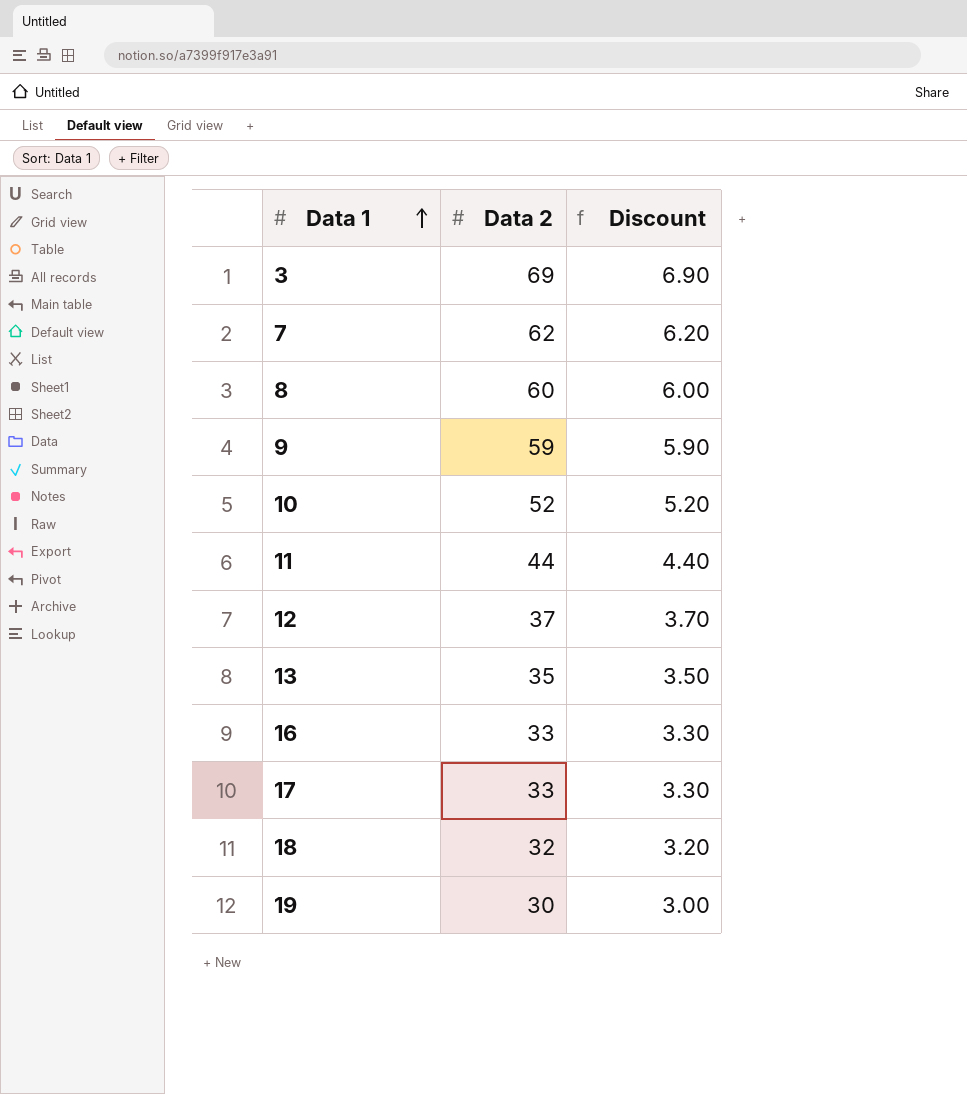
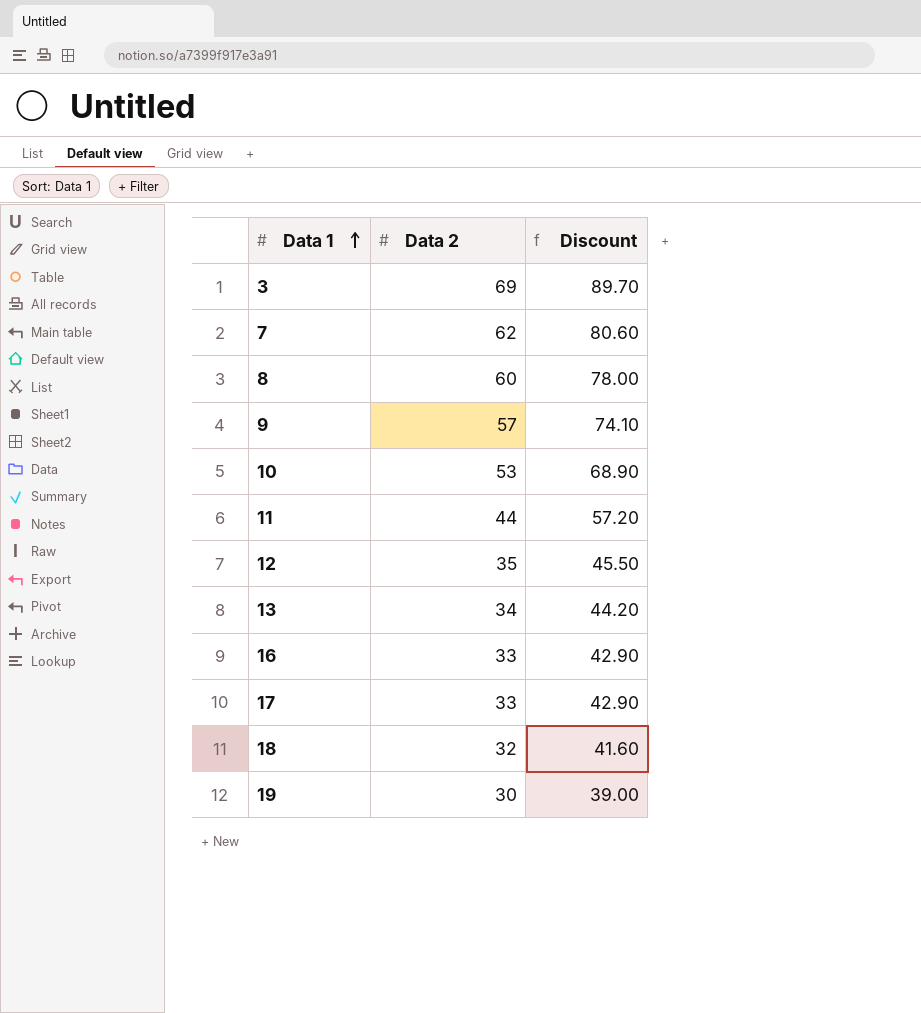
column Discount | formula: [Data 2] * 0.1 -> [Data 2] * 1.3
9 | Data 2: 59 -> 57
10 | Data 2: 52 -> 53
12 | Data 2: 37 -> 35
13 | Data 2: 35 -> 34

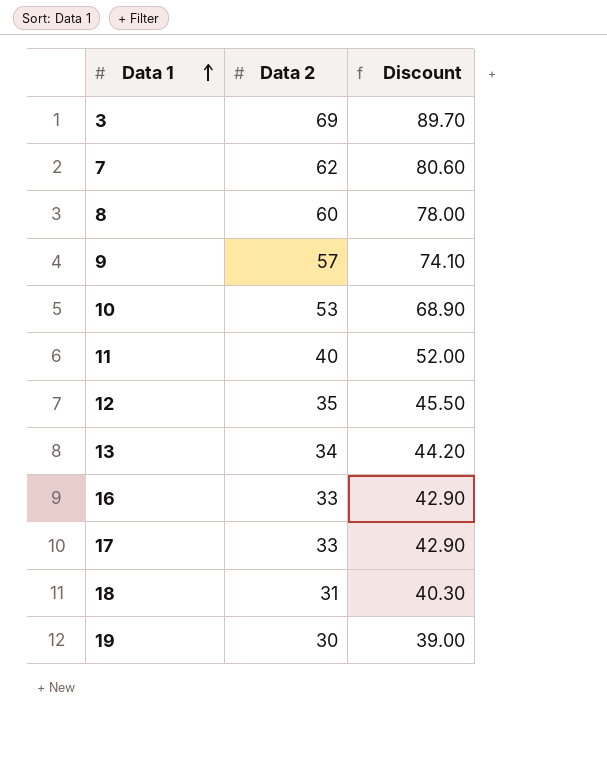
11 | Data 2: 44 -> 40
11 | Discount: 57.20 -> 52.00
18 | Data 2: 32 -> 31
18 | Discount: 41.60 -> 40.30

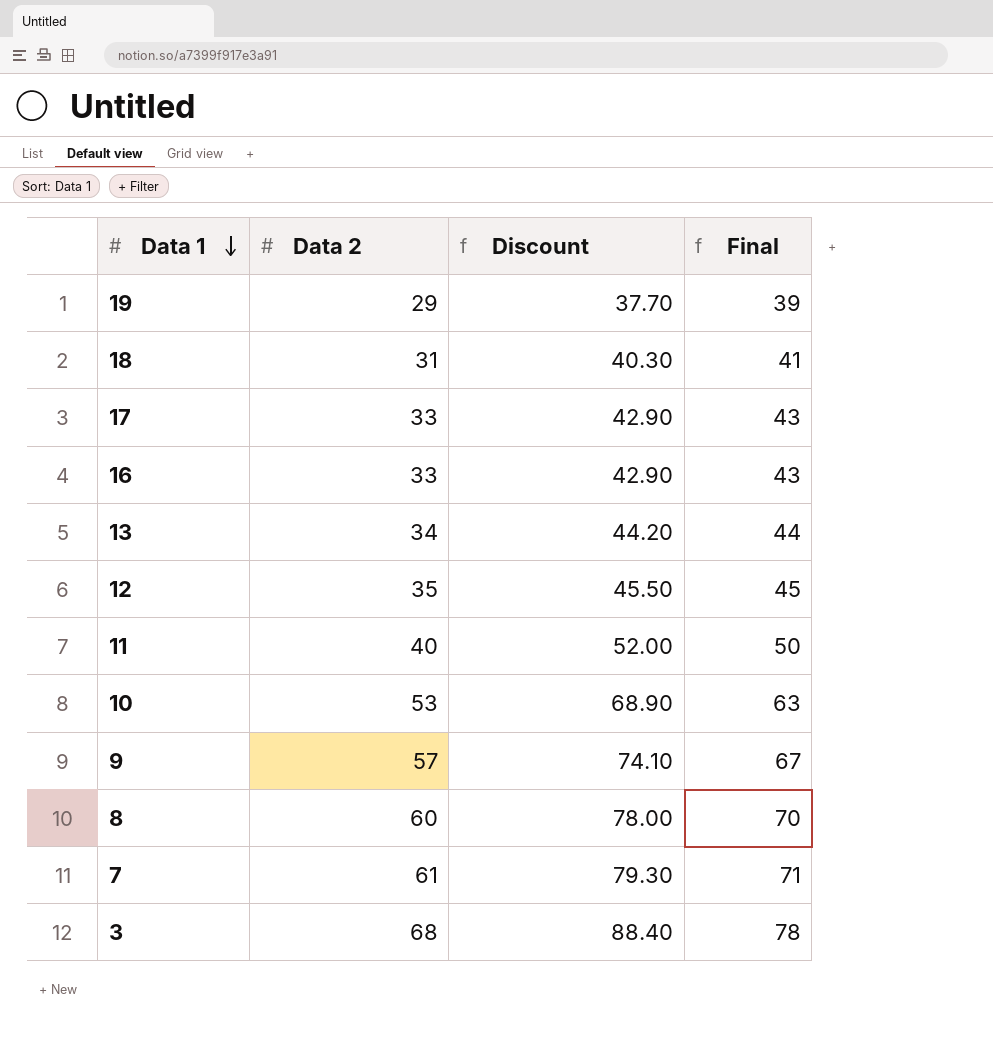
row order: Data 1 ascending -> Data 1 descending
column Final | formula: none -> [Data 2] + 10
19 | Data 2: 30 -> 29
19 | Discount: 39.00 -> 37.70
7 | Data 2: 62 -> 61
7 | Discount: 80.60 -> 79.30
3 | Data 2: 69 -> 68
3 | Discount: 89.70 -> 88.40

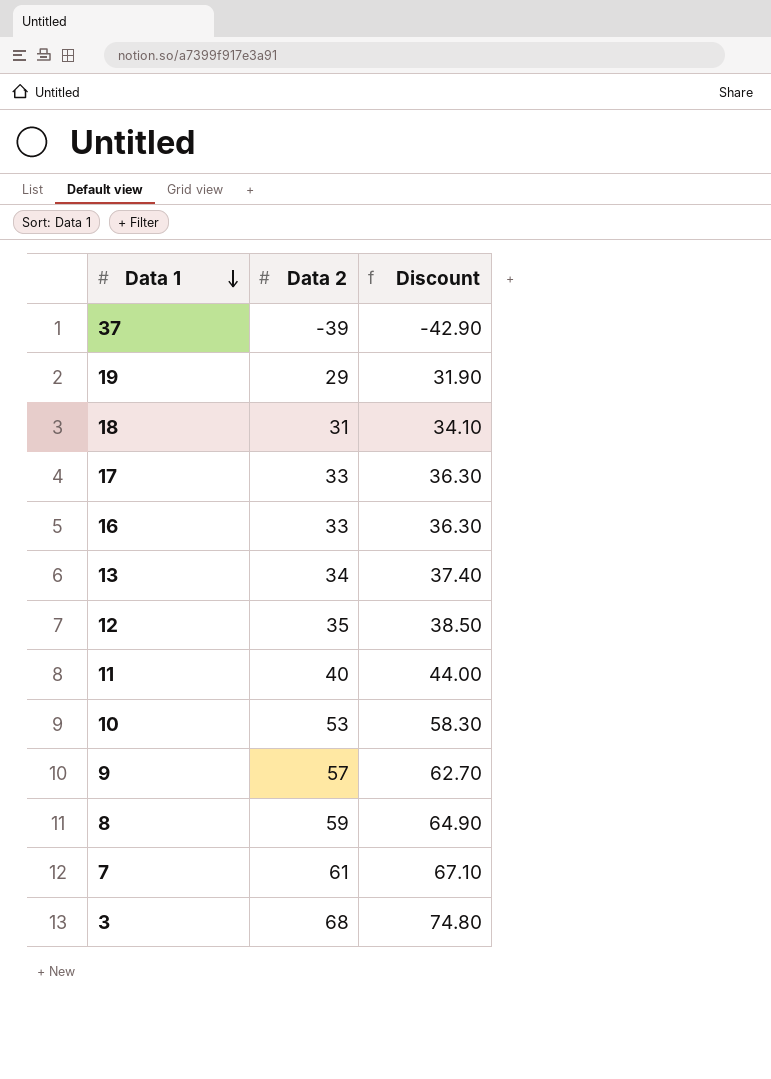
column Final | formula: [Data 2] + 10 -> none
column Discount | formula: [Data 2] * 1.3 -> [Data 2] * 1.1
row 37: none -> -39 | -42.90
8 | Data 2: 60 -> 59

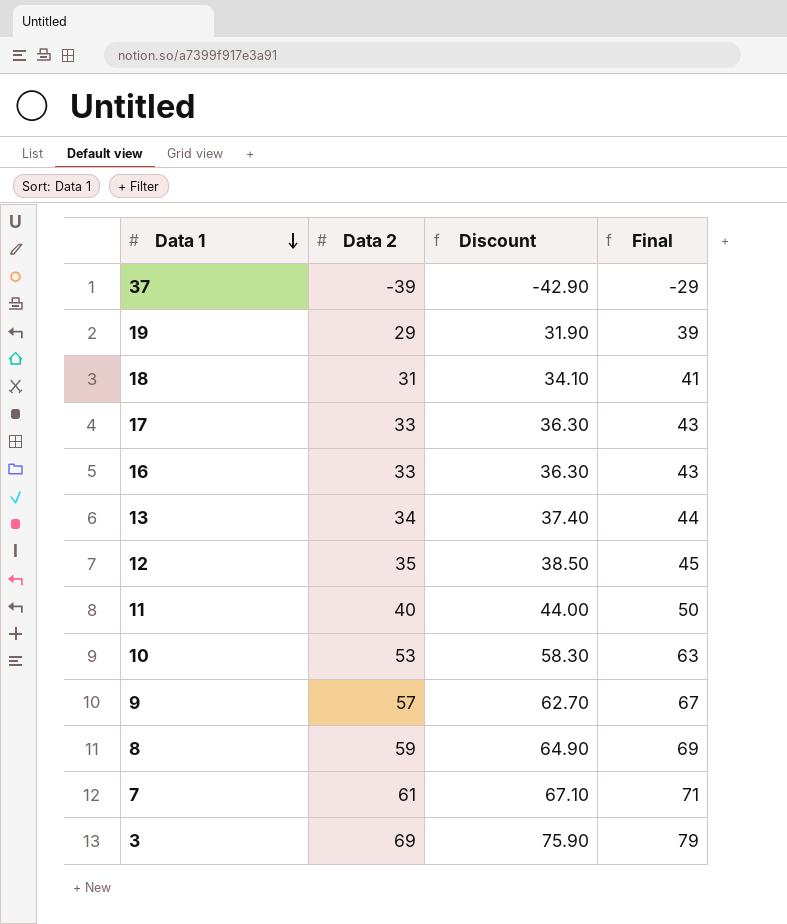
column Final | formula: none -> [Data 2] + 10
3 | Data 2: 68 -> 69
3 | Discount: 74.80 -> 75.90

